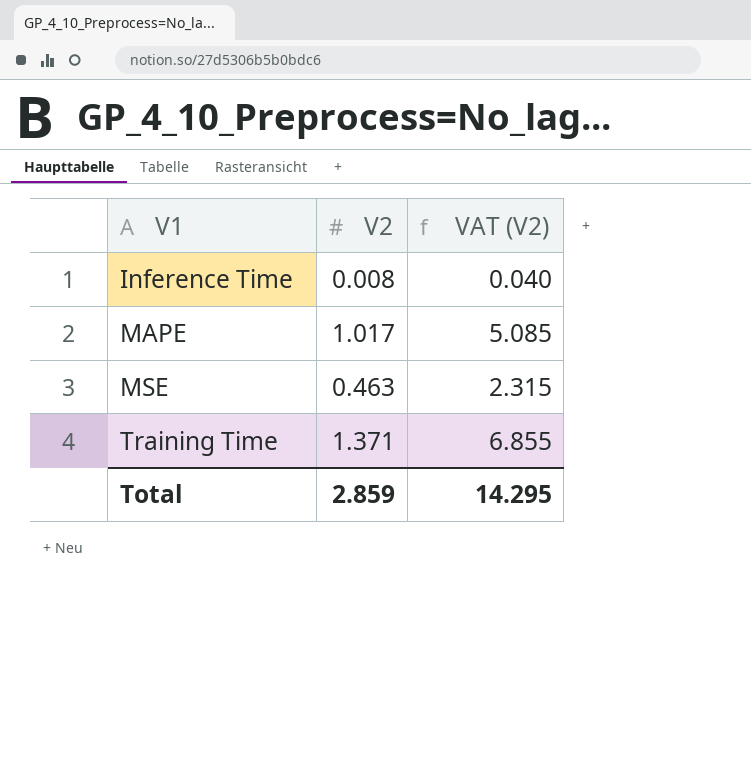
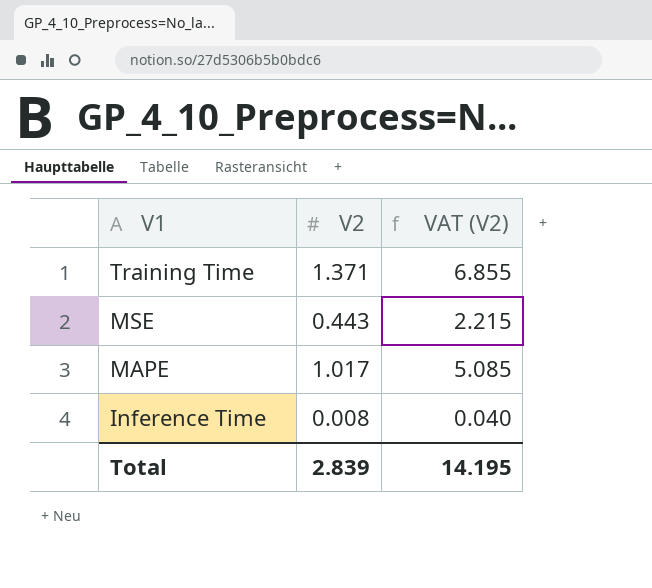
row order: V1 ascending -> V1 descending
MSE | V2: 0.463 -> 0.443
MSE | VAT (V2): 2.315 -> 2.215
Total | V2: 2.859 -> 2.839
Total | VAT (V2): 14.295 -> 14.195

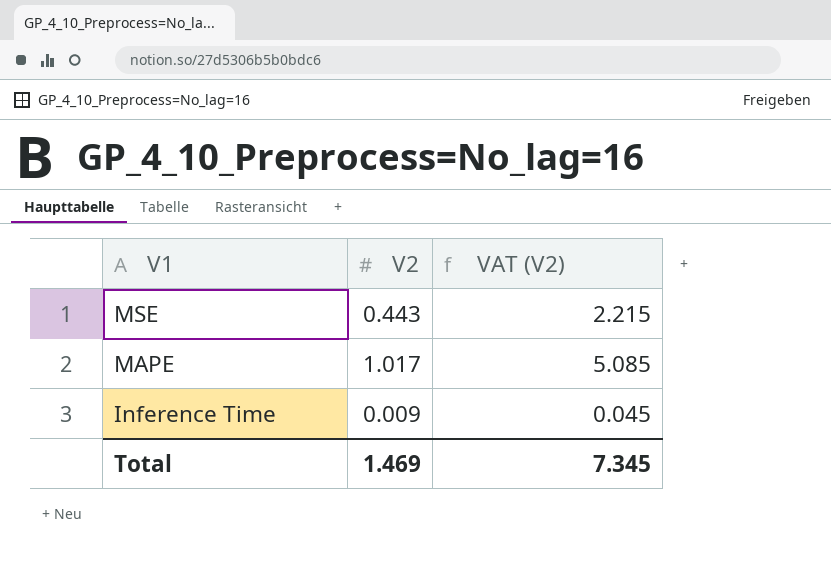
row Training Time: 1.371 | 6.855 -> none
Inference Time | V2: 0.008 -> 0.009
Inference Time | VAT (V2): 0.040 -> 0.045
Total | V2: 2.839 -> 1.469
Total | VAT (V2): 14.195 -> 7.345

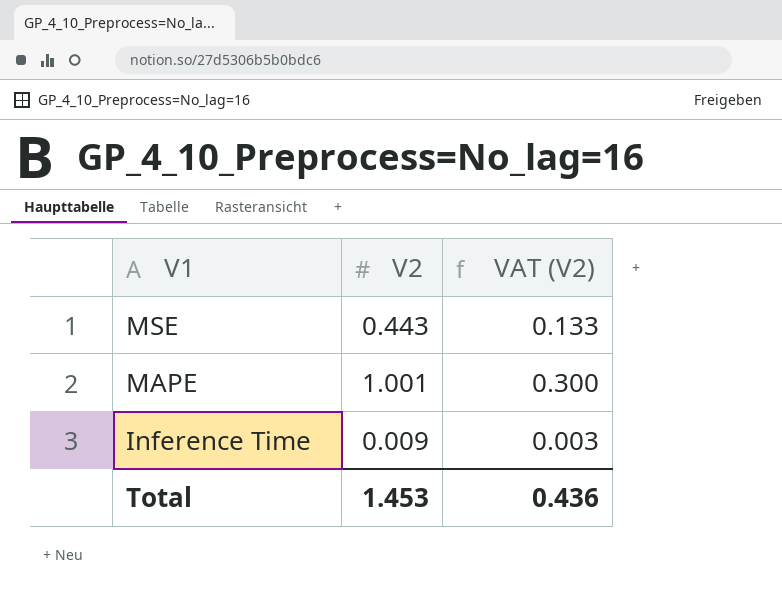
column VAT (V2) | formula: [V2] * 5 -> [V2] * 0.3
MAPE | V2: 1.017 -> 1.001
Total | V2: 1.469 -> 1.453
Total | VAT (V2): 7.345 -> 0.436

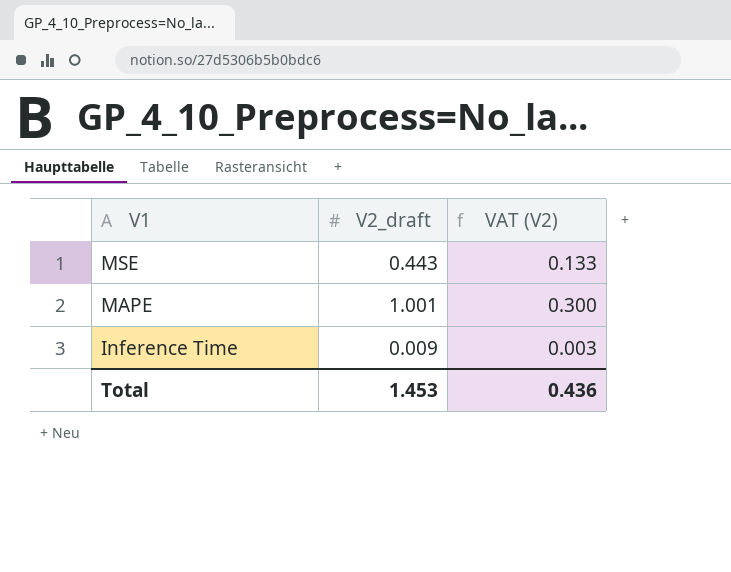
column name: V2 -> V2_draft

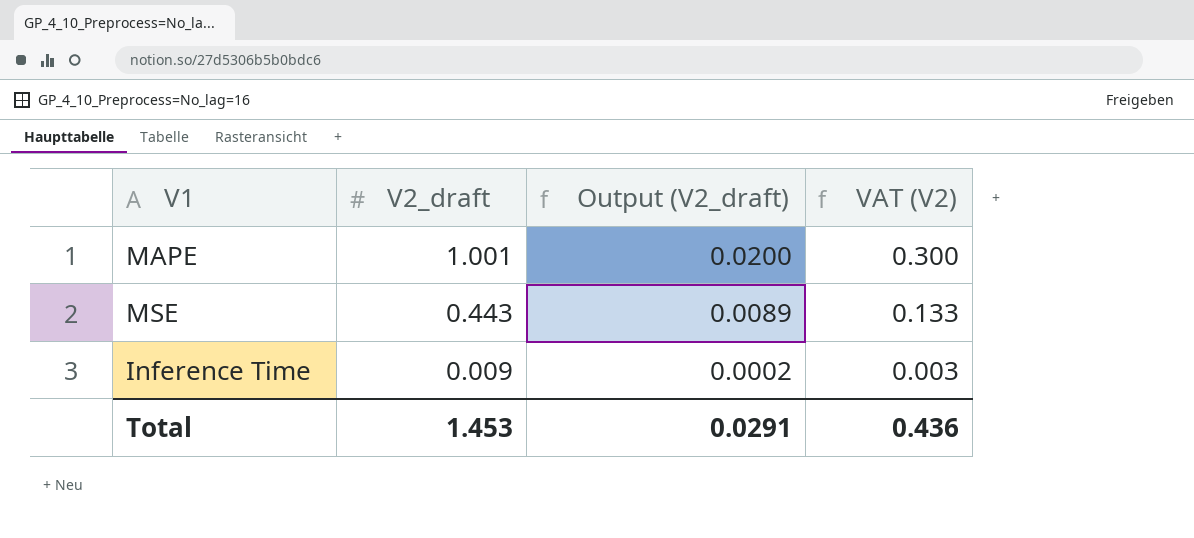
row order: V1 descending -> V2_draft descending
column Output (V2_draft) | formula: none -> [V2_draft] * 0.02

